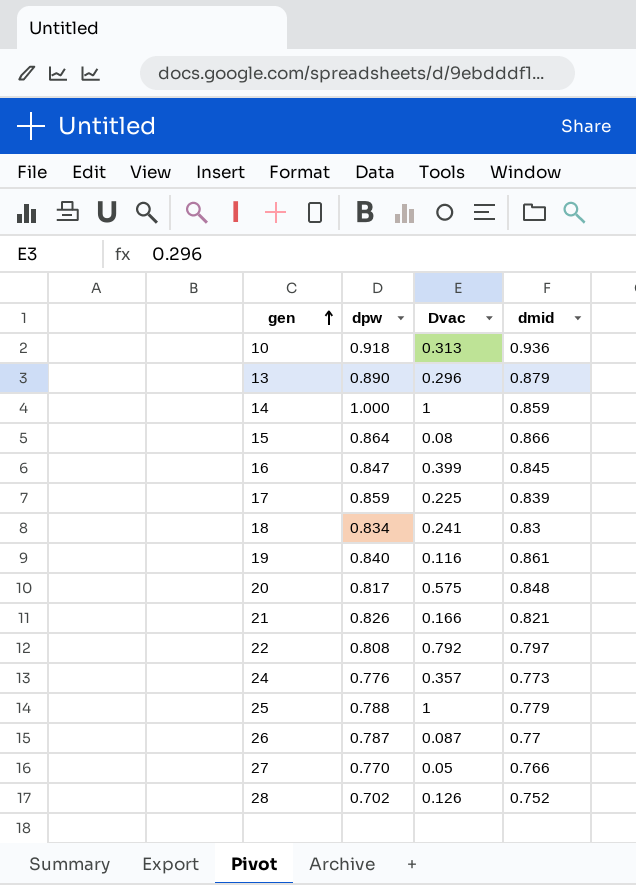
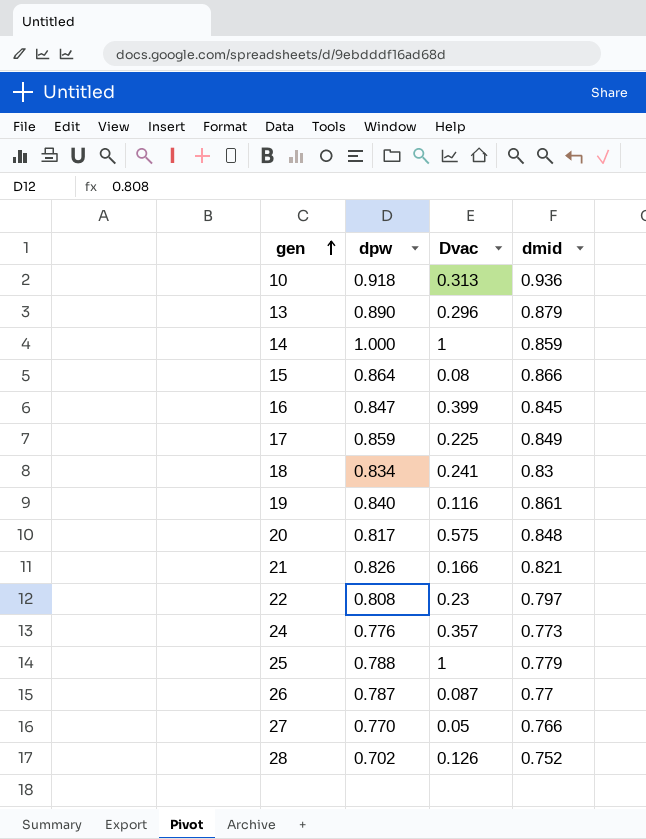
17 | dmid: 0.839 -> 0.849
22 | Dvac: 0.792 -> 0.23

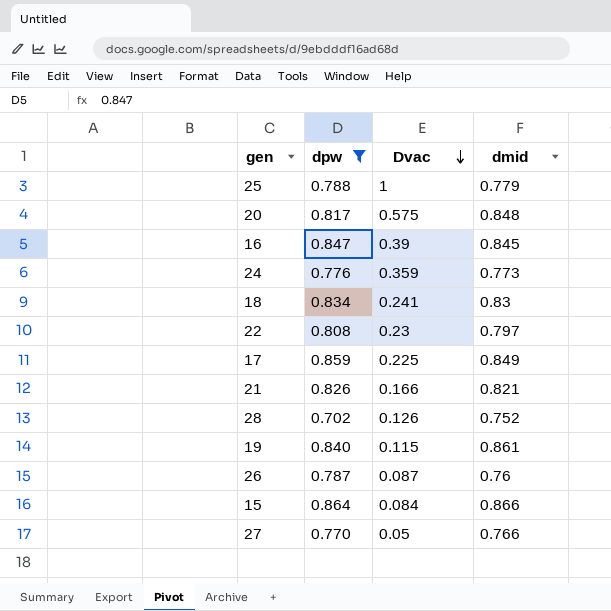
filter: none -> dpw <= 0.864
row order: gen ascending -> Dvac descending
16 | Dvac: 0.399 -> 0.39
24 | Dvac: 0.357 -> 0.359
19 | Dvac: 0.116 -> 0.115
26 | dmid: 0.77 -> 0.76
15 | Dvac: 0.08 -> 0.084

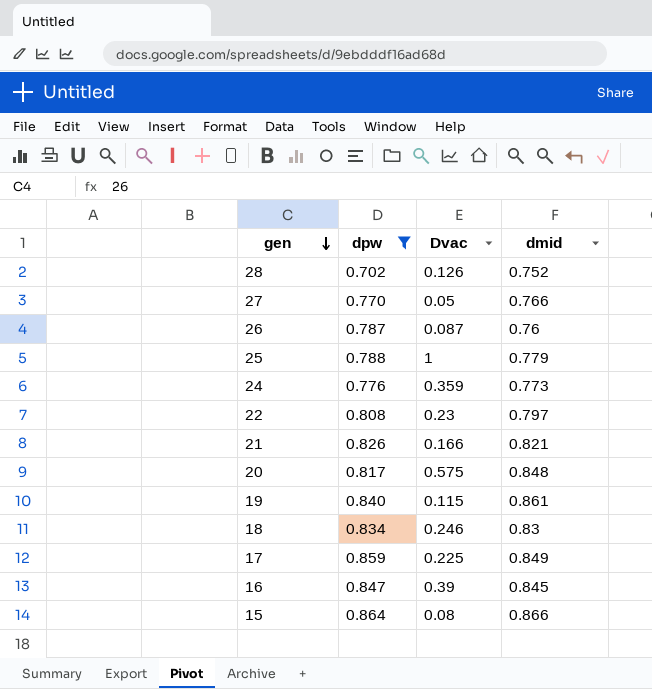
row order: Dvac descending -> gen descending
18 | Dvac: 0.241 -> 0.246
15 | Dvac: 0.084 -> 0.08

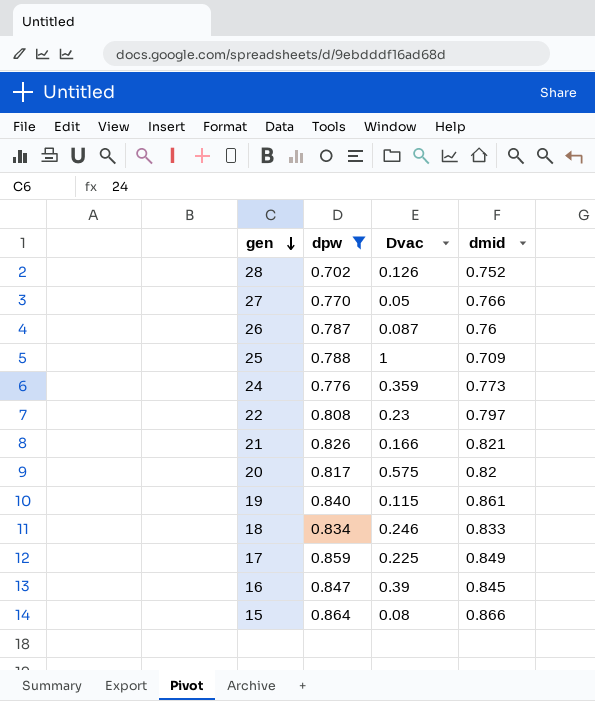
25 | dmid: 0.779 -> 0.709
20 | dmid: 0.848 -> 0.82
18 | dmid: 0.83 -> 0.833

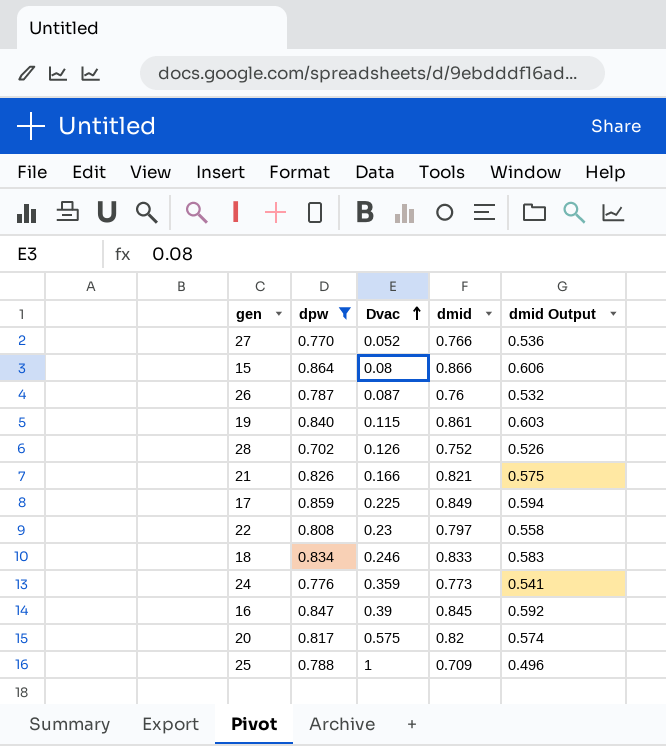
row order: gen descending -> Dvac ascending
column dmid Output | formula: none -> [dmid] * 0.7
27 | Dvac: 0.05 -> 0.052

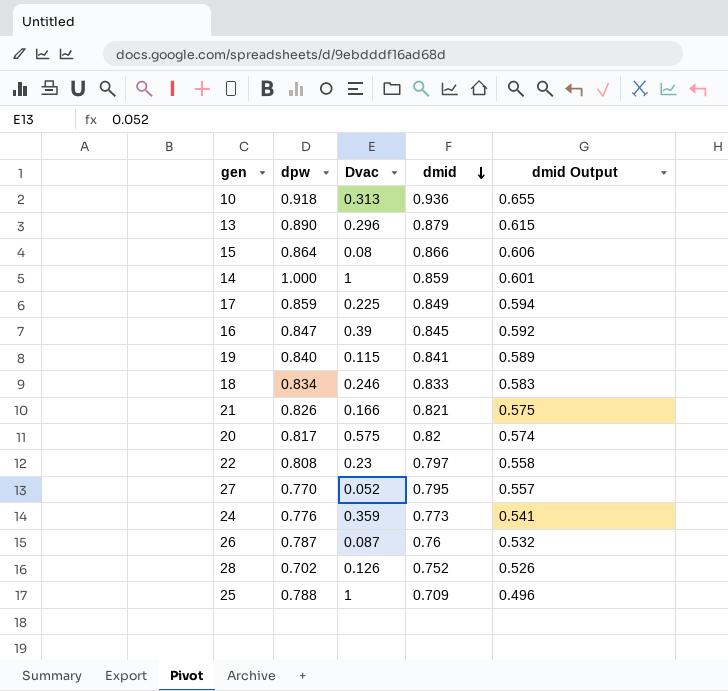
filter: dpw <= 0.864 -> none
row order: Dvac ascending -> dmid descending
19 | dmid: 0.861 -> 0.841
19 | dmid Output: 0.603 -> 0.589
27 | dmid: 0.766 -> 0.795
27 | dmid Output: 0.536 -> 0.557

